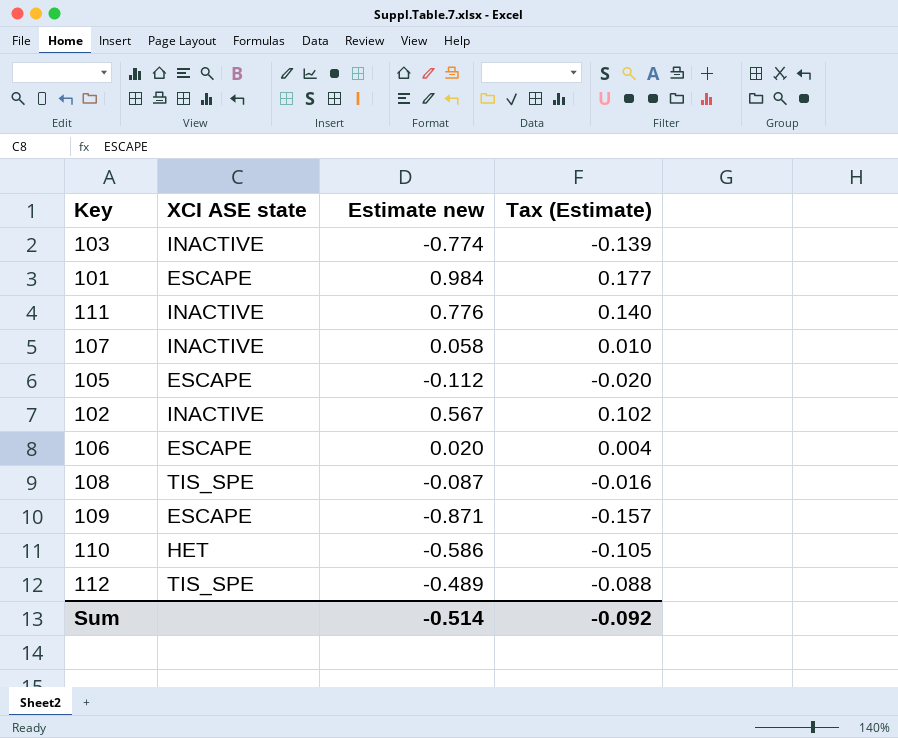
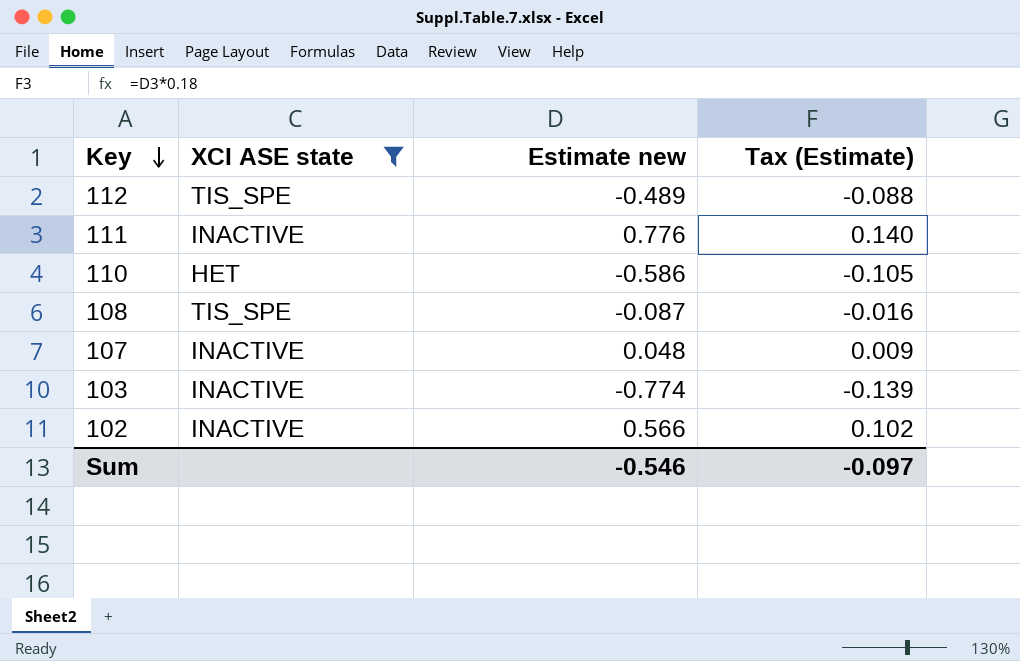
filter: none -> XCI ASE state != ESCAPE
row order: none -> Key descending
107 | Estimate new: 0.058 -> 0.048
107 | Tax (Estimate): 0.010 -> 0.009
102 | Estimate new: 0.567 -> 0.566
Sum | Estimate new: -0.514 -> -0.546
Sum | Tax (Estimate): -0.092 -> -0.097

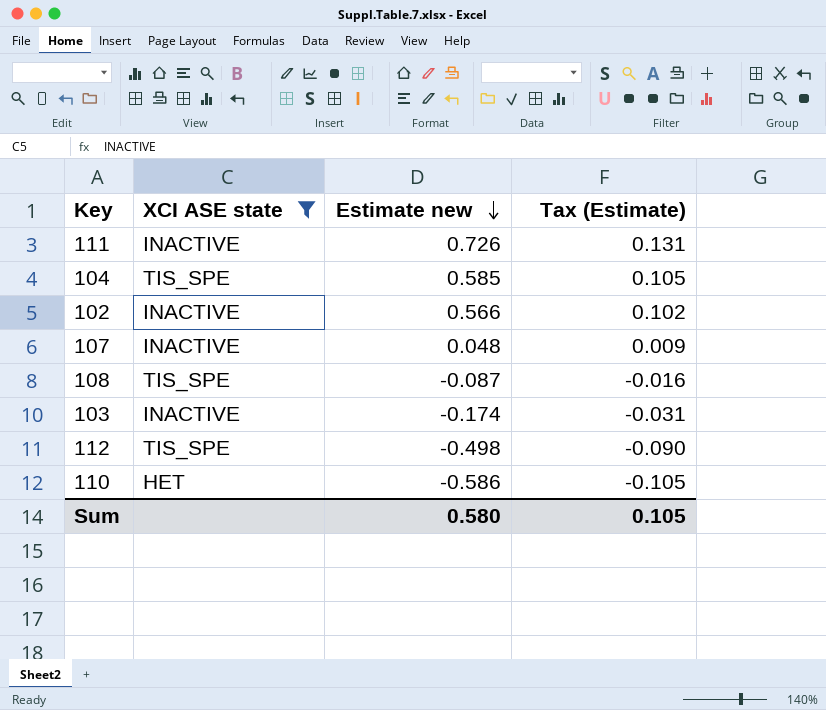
row order: Key descending -> Estimate new descending
111 | Estimate new: 0.776 -> 0.726
111 | Tax (Estimate): 0.140 -> 0.131
row 104: none -> TIS_SPE | 0.585 | 0.105
103 | Estimate new: -0.774 -> -0.174
103 | Tax (Estimate): -0.139 -> -0.031
112 | Estimate new: -0.489 -> -0.498
112 | Tax (Estimate): -0.088 -> -0.090
Sum | Estimate new: -0.546 -> 0.580
Sum | Tax (Estimate): -0.097 -> 0.105

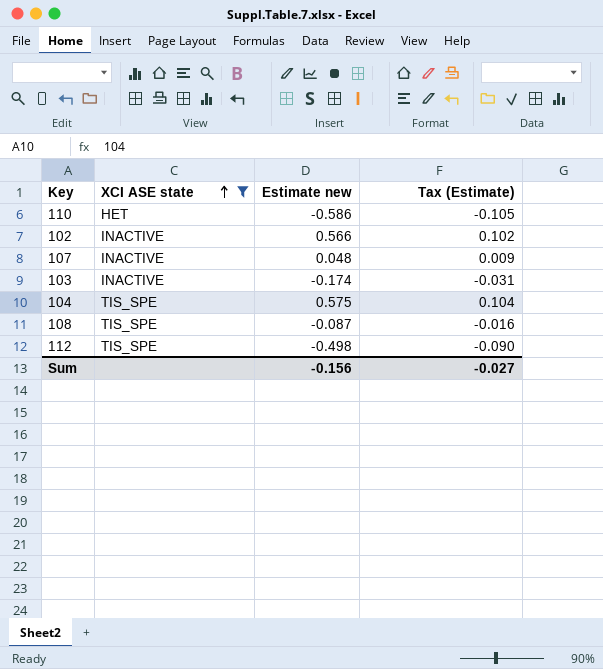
row order: Estimate new descending -> XCI ASE state ascending
row 111: INACTIVE | 0.726 | 0.131 -> none
104 | Estimate new: 0.585 -> 0.575
104 | Tax (Estimate): 0.105 -> 0.104
Sum | Estimate new: 0.580 -> -0.156
Sum | Tax (Estimate): 0.105 -> -0.027

